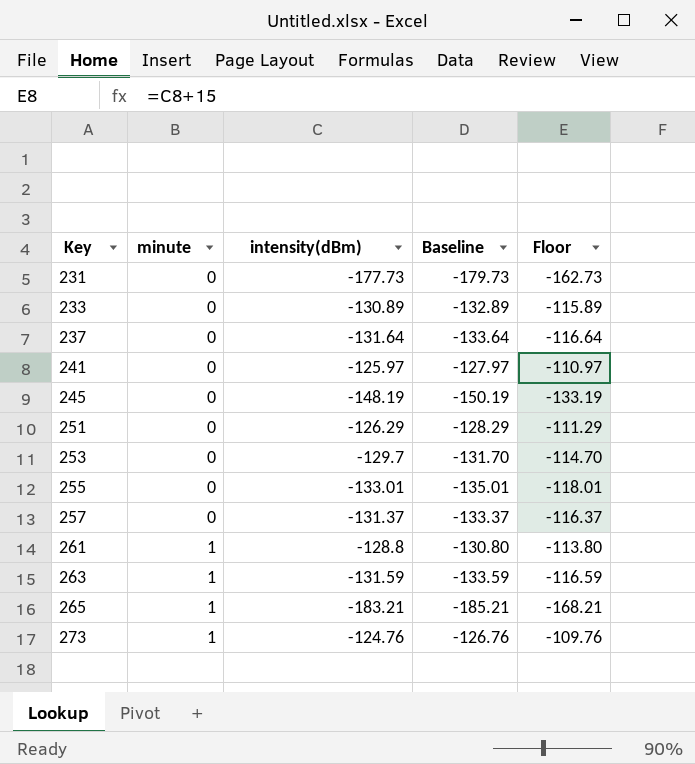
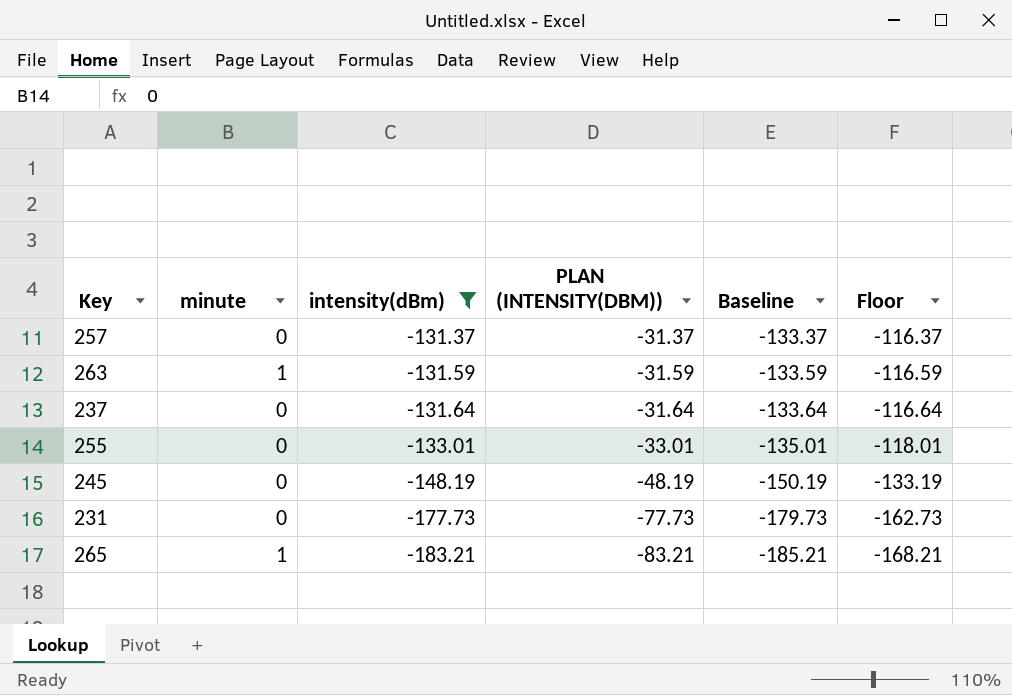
filter: none -> intensity(dBm) <= -131.37
row order: Key ascending -> intensity(dBm) descending
column PLAN (INTENSITY(DBM)) | formula: none -> [intensity(dBm)] + 100

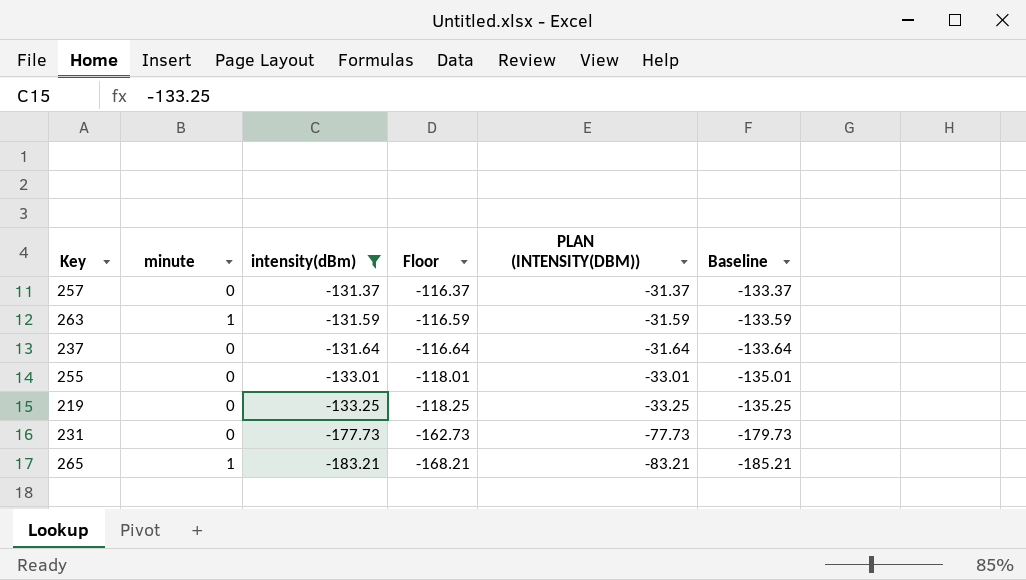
column Floor | position: 6 -> 4
row 245: 0 | -148.19 | -48.19 | -150.19 | -133.19 -> none
row 219: none -> 0 | -133.25 | -118.25 | -33.25 | -135.25

